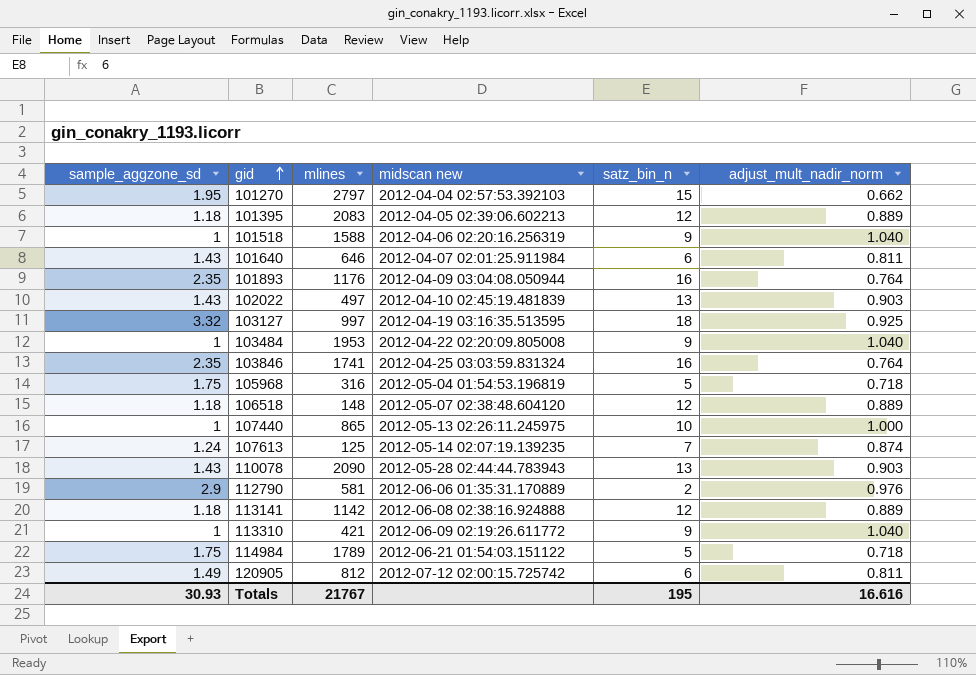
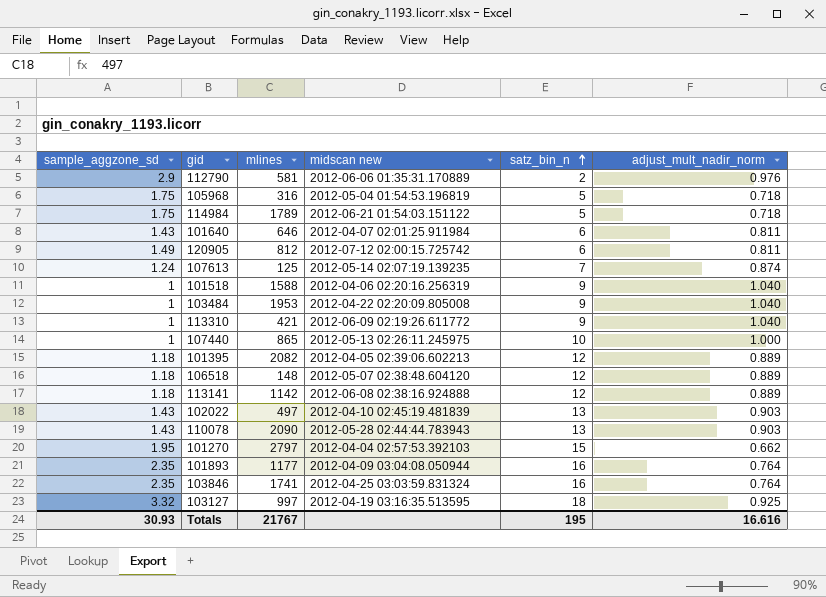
row order: gid ascending -> satz_bin_n ascending
101395 | mlines: 2083 -> 2082
101893 | mlines: 1176 -> 1177

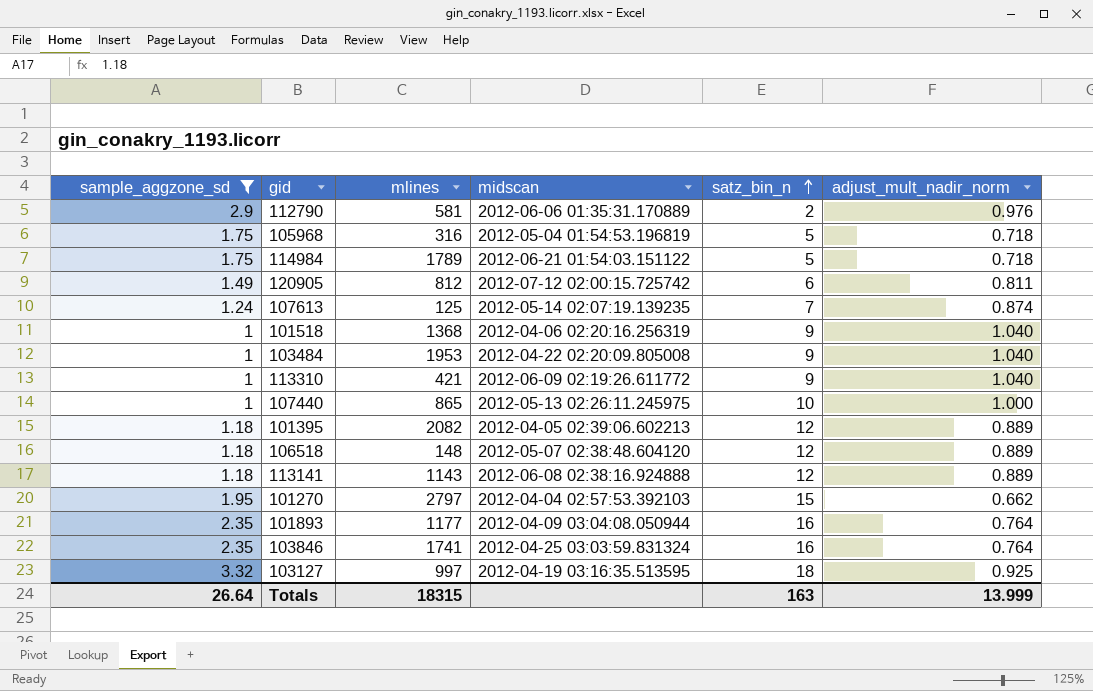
filter: none -> sample_aggzone_sd != 1.43
column name: midscan new -> midscan
101518 | mlines: 1588 -> 1368
113141 | mlines: 1142 -> 1143
Totals | sample_aggzone_sd: 30.93 -> 26.64
Totals | mlines: 21767 -> 18315
Totals | satz_bin_n: 195 -> 163
Totals | adjust_mult_nadir_norm: 16.616 -> 13.999

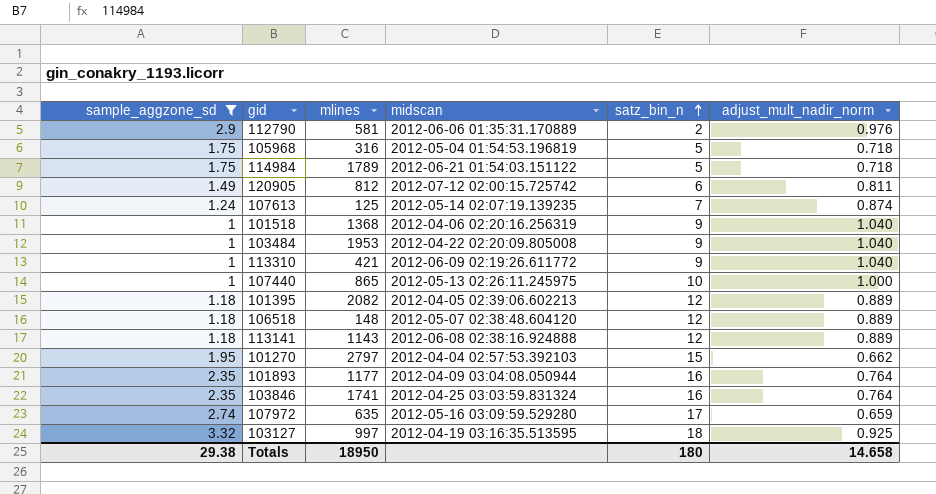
row 107972: none -> 2.74 | 635 | 2012-05-16 03:09:59.529280 | 17 | 0.659
Totals | sample_aggzone_sd: 26.64 -> 29.38
Totals | mlines: 18315 -> 18950
Totals | satz_bin_n: 163 -> 180
Totals | adjust_mult_nadir_norm: 13.999 -> 14.658

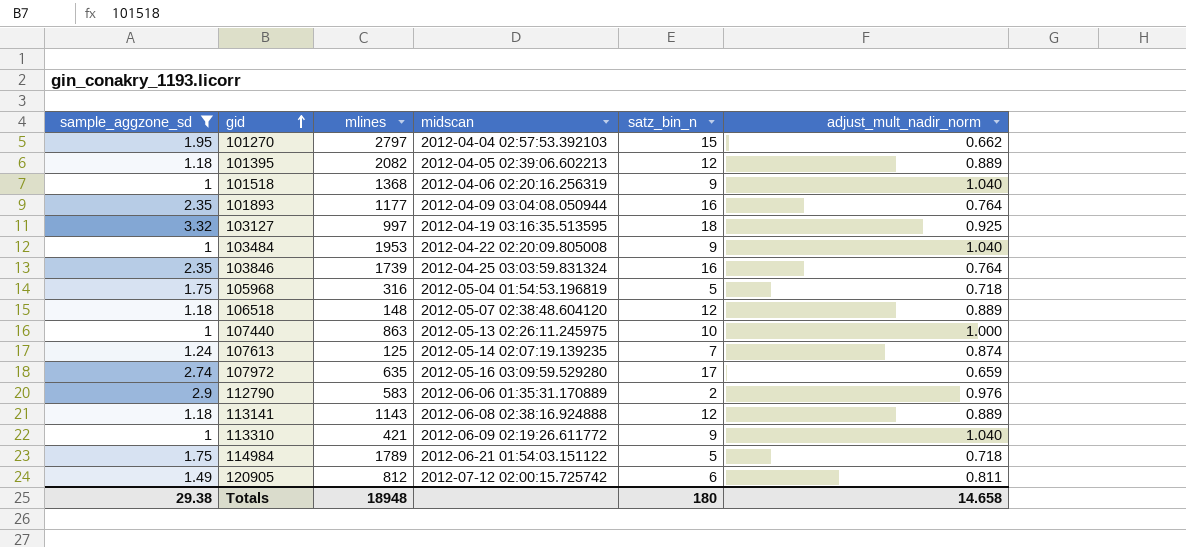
row order: satz_bin_n ascending -> gid ascending
103846 | mlines: 1741 -> 1739
107440 | mlines: 865 -> 863
112790 | mlines: 581 -> 583
Totals | mlines: 18950 -> 18948

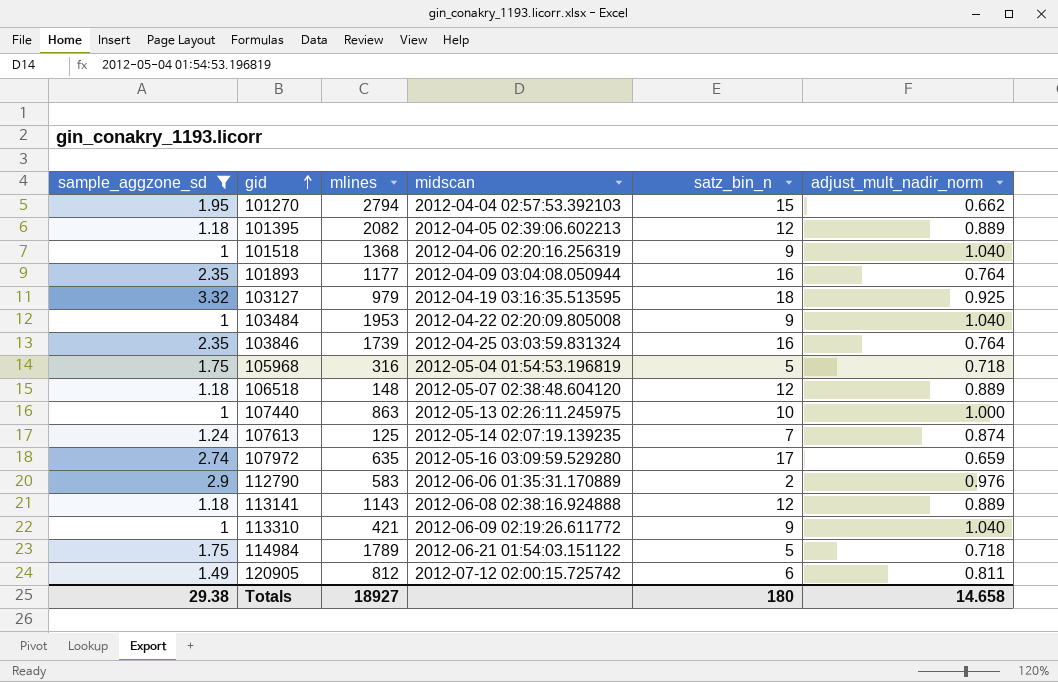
101270 | mlines: 2797 -> 2794
103127 | mlines: 997 -> 979
Totals | mlines: 18948 -> 18927

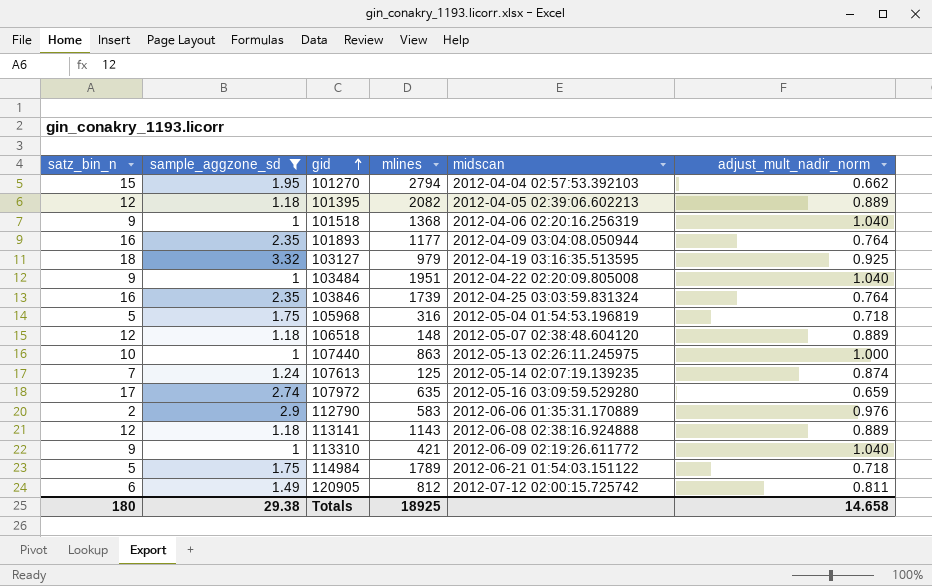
column satz_bin_n | position: 5 -> 1
103484 | mlines: 1953 -> 1951
Totals | mlines: 18927 -> 18925

